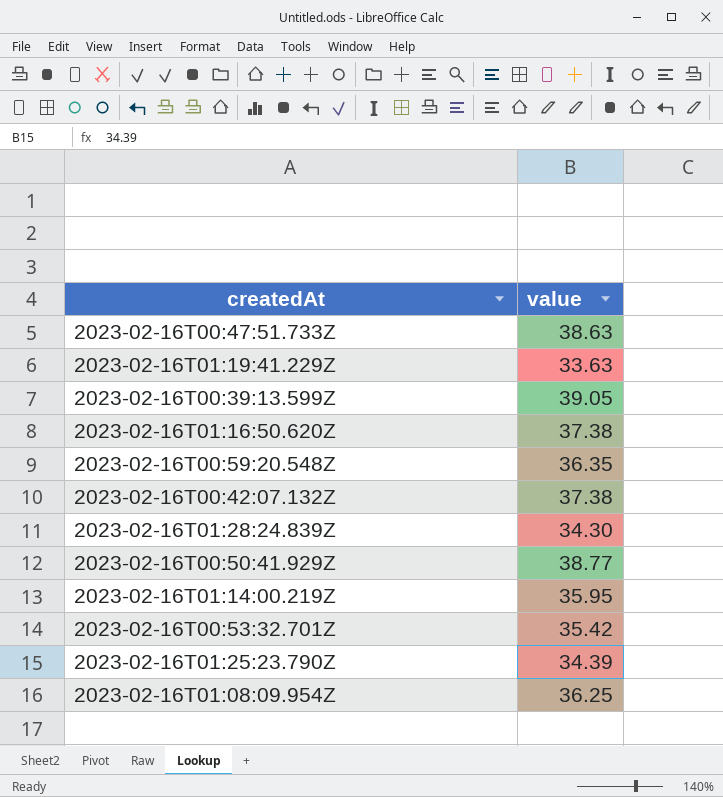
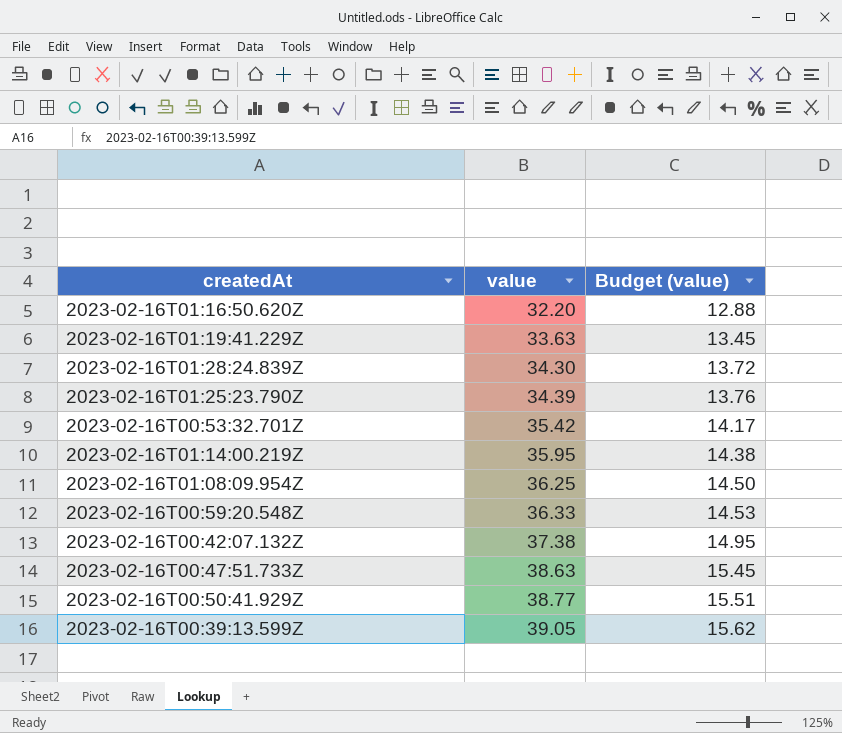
row order: none -> value ascending
column Budget (value) | formula: none -> [value] * 0.4
2023-02-16T01:16:50.620Z | value: 37.38 -> 32.20
2023-02-16T00:59:20.548Z | value: 36.35 -> 36.33

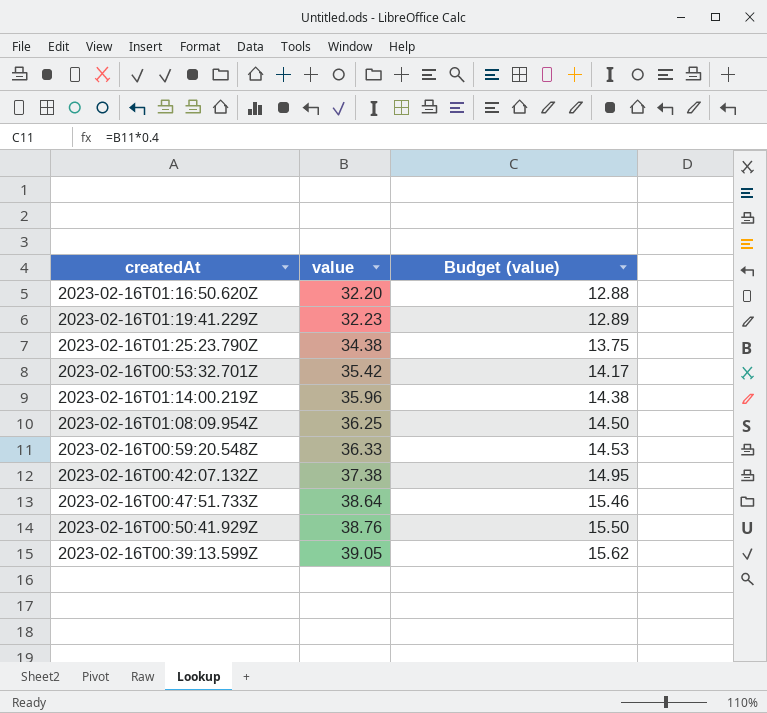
row 2023-02-16T01:28:24.839Z: 34.30 | 13.72 -> none
2023-02-16T01:19:41.229Z | value: 33.63 -> 32.23
2023-02-16T01:19:41.229Z | Budget (value): 13.45 -> 12.89
2023-02-16T01:25:23.790Z | value: 34.39 -> 34.38
2023-02-16T01:25:23.790Z | Budget (value): 13.76 -> 13.75
2023-02-16T01:14:00.219Z | value: 35.95 -> 35.96
2023-02-16T00:47:51.733Z | value: 38.63 -> 38.64
2023-02-16T00:47:51.733Z | Budget (value): 15.45 -> 15.46
2023-02-16T00:50:41.929Z | value: 38.77 -> 38.76
2023-02-16T00:50:41.929Z | Budget (value): 15.51 -> 15.50

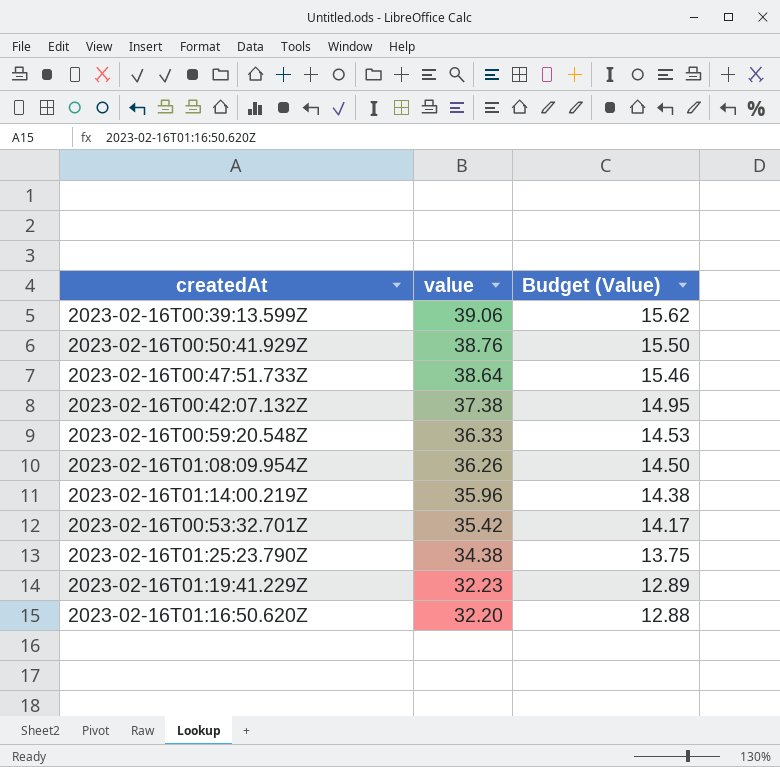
row order: value ascending -> value descending
column name: Budget (value) -> Budget (Value)
2023-02-16T00:39:13.599Z | value: 39.05 -> 39.06
2023-02-16T01:08:09.954Z | value: 36.25 -> 36.26

